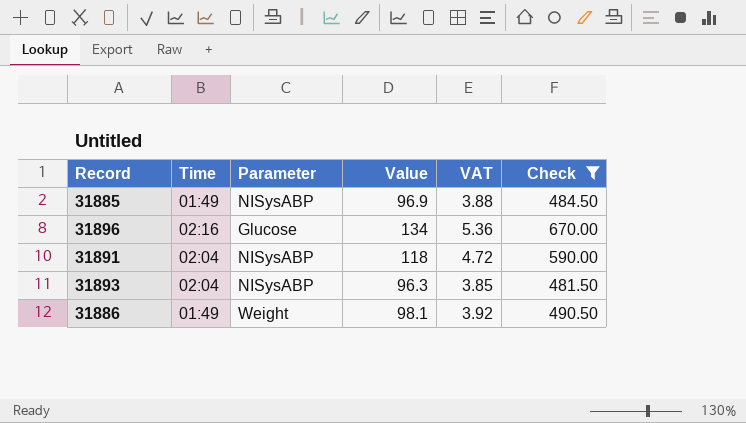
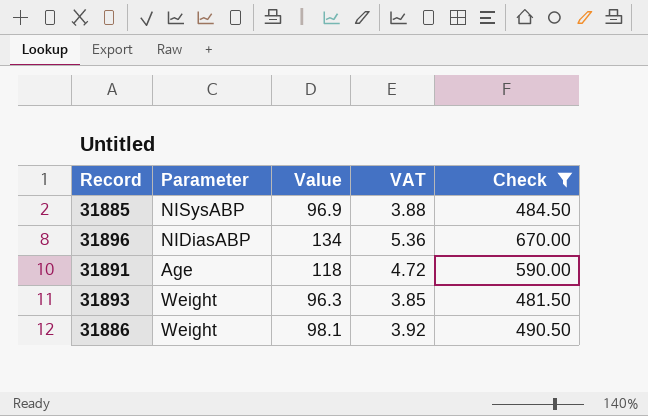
column Time | position: 2 -> none
31896 | Parameter: Glucose -> NIDiasABP
31891 | Parameter: NISysABP -> Age
31893 | Parameter: NISysABP -> Weight

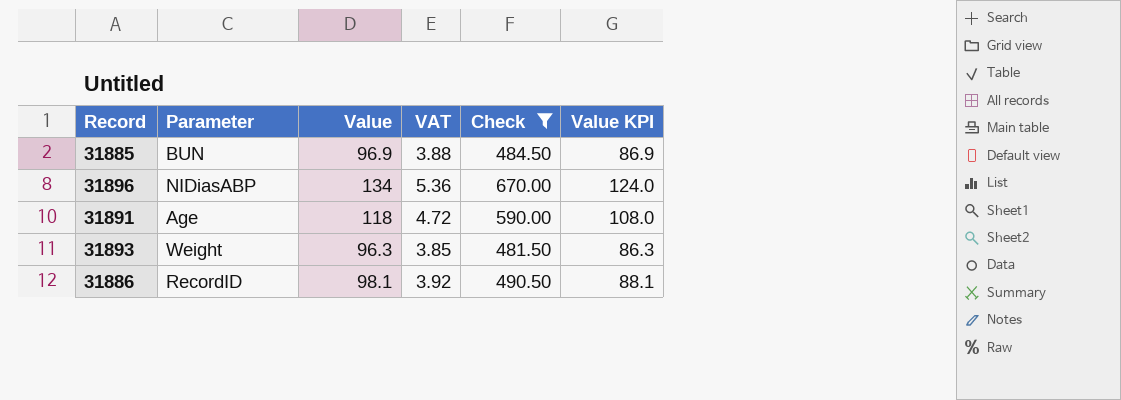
column Value KPI | formula: none -> [Value] - 10
31885 | Parameter: NISysABP -> BUN
31886 | Parameter: Weight -> RecordID

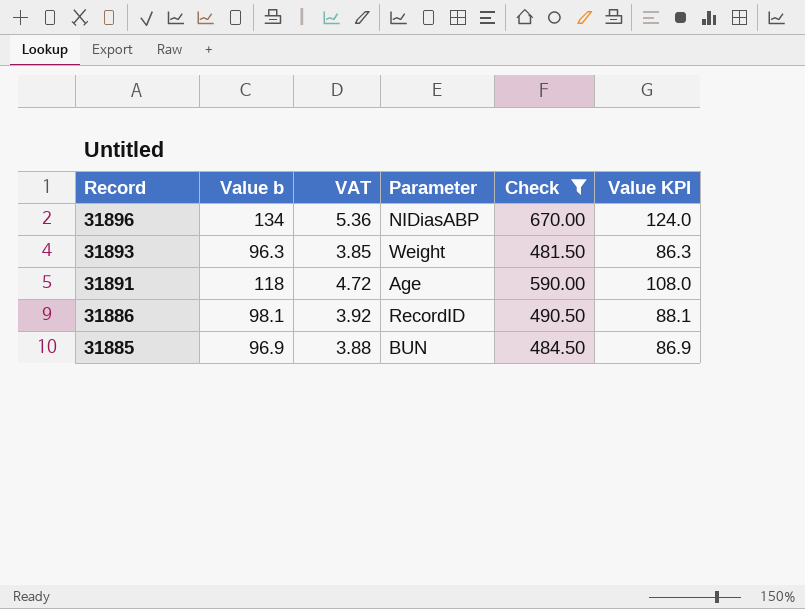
row order: none -> Record descending
column name: Value -> Value b
column Parameter | position: 2 -> 4

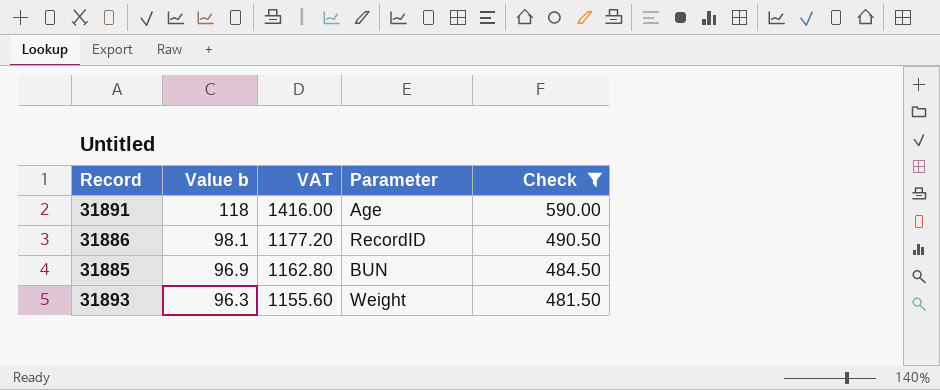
row order: Record descending -> Value b descending
column Value KPI | formula: [Value b] - 10 -> none
column VAT | formula: [Value b] * 0.04 -> [Value b] * 12
row 31896: 134 | 5.36 | NIDiasABP | 670.00 | 124.0 -> none

